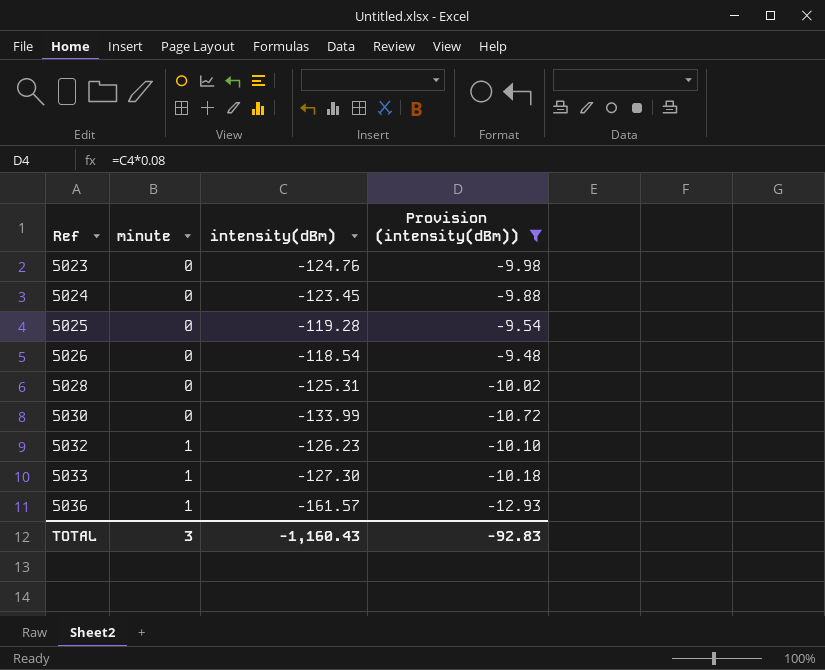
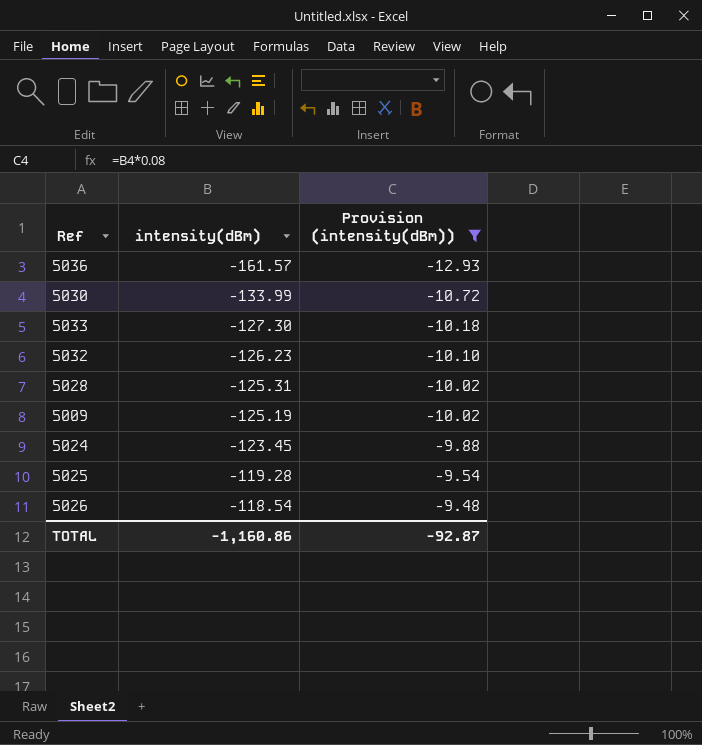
row order: Ref ascending -> intensity(dBm) ascending
column minute | position: 2 -> none
row 5023: 0 | -124.76 | -9.98 -> none
row 5009: none -> -125.19 | -10.02
TOTAL | intensity(dBm): -1,160.43 -> -1,160.86
TOTAL | Provision (intensity(dBm)): -92.83 -> -92.87

